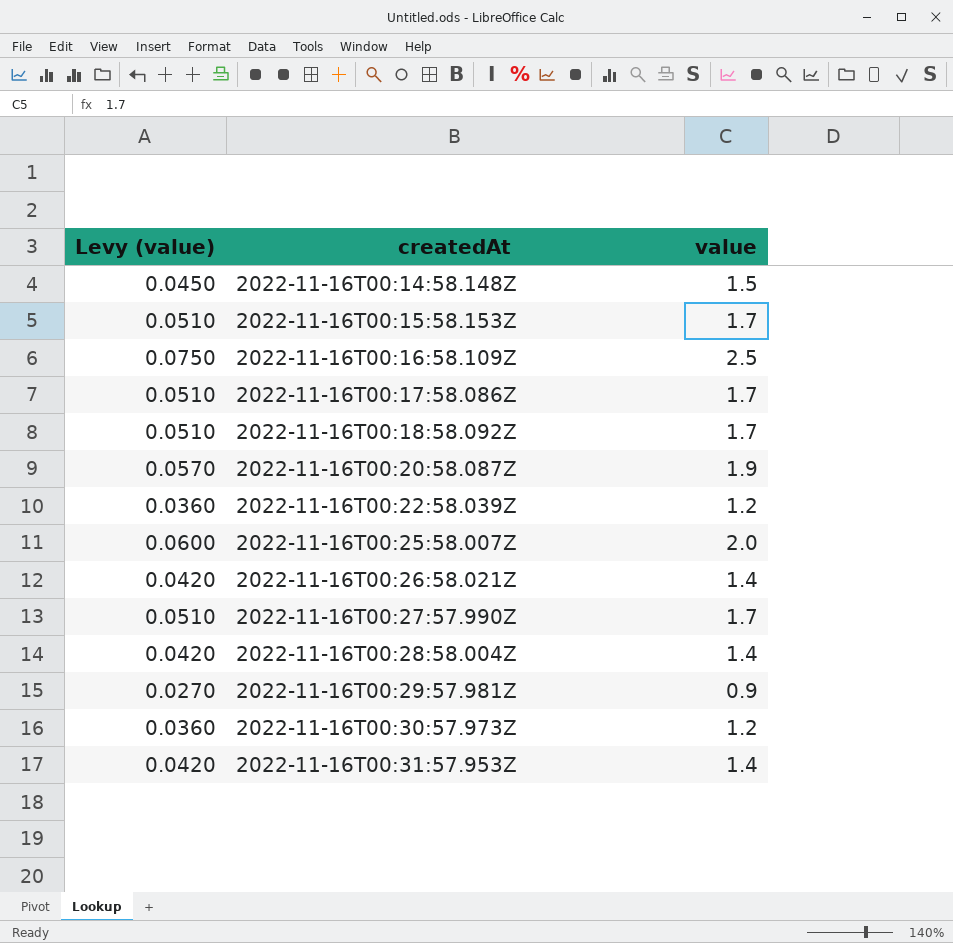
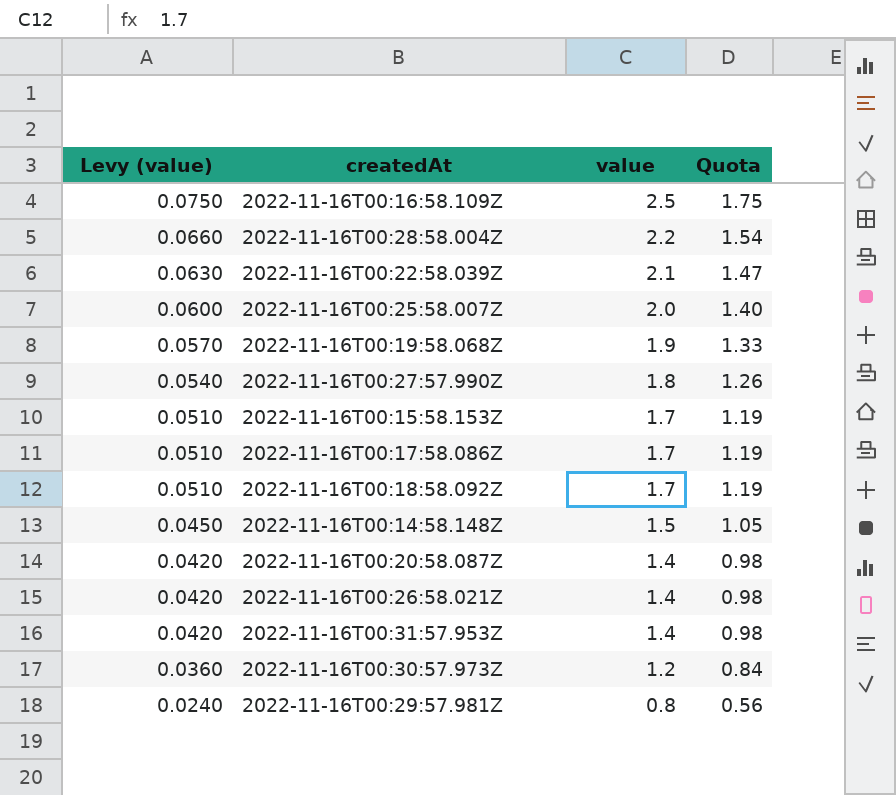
row order: createdAt ascending -> Levy (value) descending
column Quota | formula: none -> [value] * 0.7
2022-11-16T00:28:58.004Z | Levy (value): 0.0420 -> 0.0660
2022-11-16T00:28:58.004Z | value: 1.4 -> 2.2
2022-11-16T00:22:58.039Z | Levy (value): 0.0360 -> 0.0630
2022-11-16T00:22:58.039Z | value: 1.2 -> 2.1
row 2022-11-16T00:19:58.068Z: none -> 0.0570 | 1.9 | 1.33
2022-11-16T00:27:57.990Z | Levy (value): 0.0510 -> 0.0540
2022-11-16T00:27:57.990Z | value: 1.7 -> 1.8
2022-11-16T00:20:58.087Z | Levy (value): 0.0570 -> 0.0420
2022-11-16T00:20:58.087Z | value: 1.9 -> 1.4
2022-11-16T00:29:57.981Z | Levy (value): 0.0270 -> 0.0240
2022-11-16T00:29:57.981Z | value: 0.9 -> 0.8

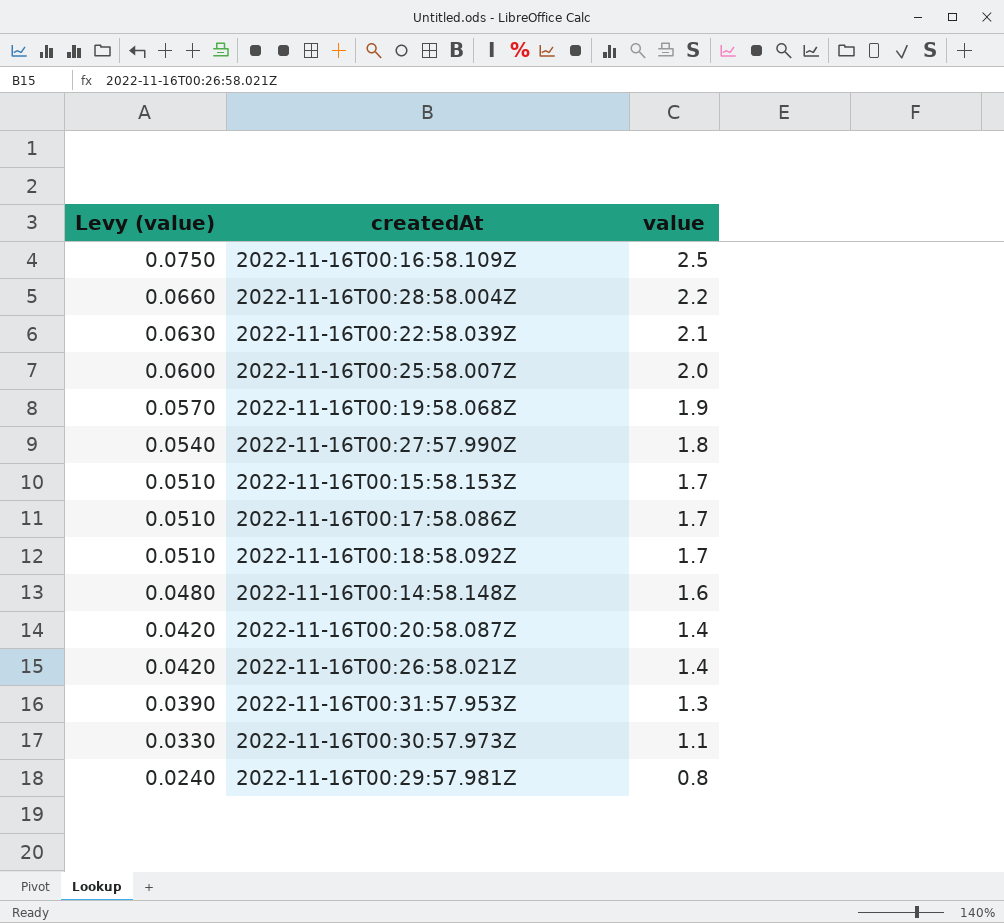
column Quota | formula: [value] * 0.7 -> none
2022-11-16T00:14:58.148Z | Levy (value): 0.0450 -> 0.0480
2022-11-16T00:14:58.148Z | value: 1.5 -> 1.6
2022-11-16T00:31:57.953Z | Levy (value): 0.0420 -> 0.0390
2022-11-16T00:31:57.953Z | value: 1.4 -> 1.3
2022-11-16T00:30:57.973Z | Levy (value): 0.0360 -> 0.0330
2022-11-16T00:30:57.973Z | value: 1.2 -> 1.1

